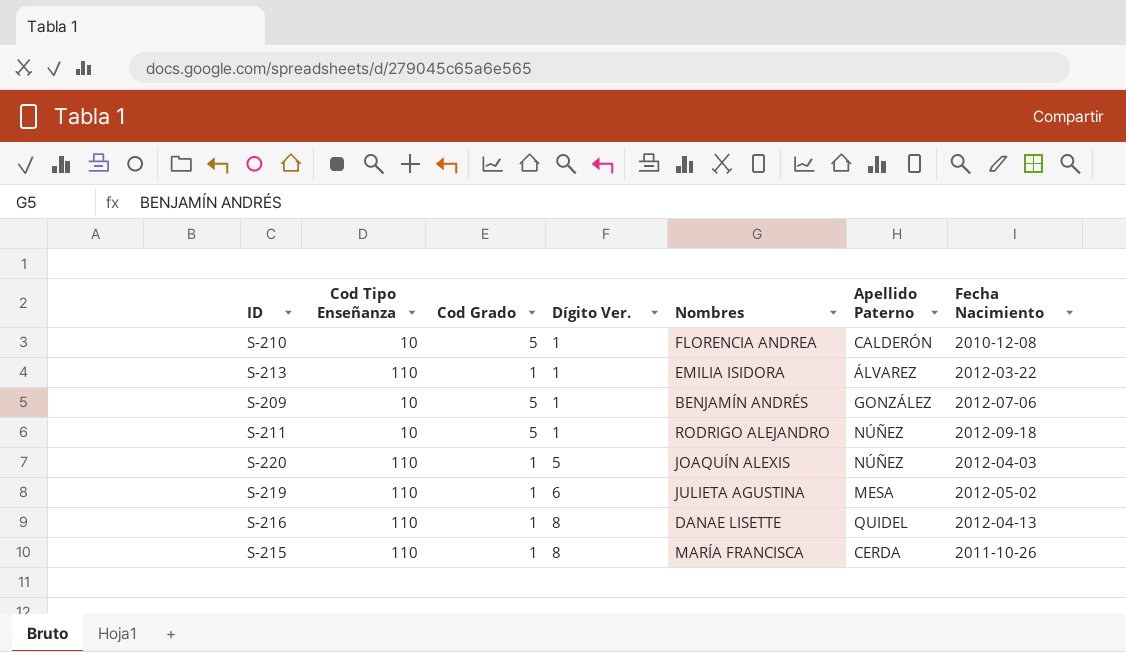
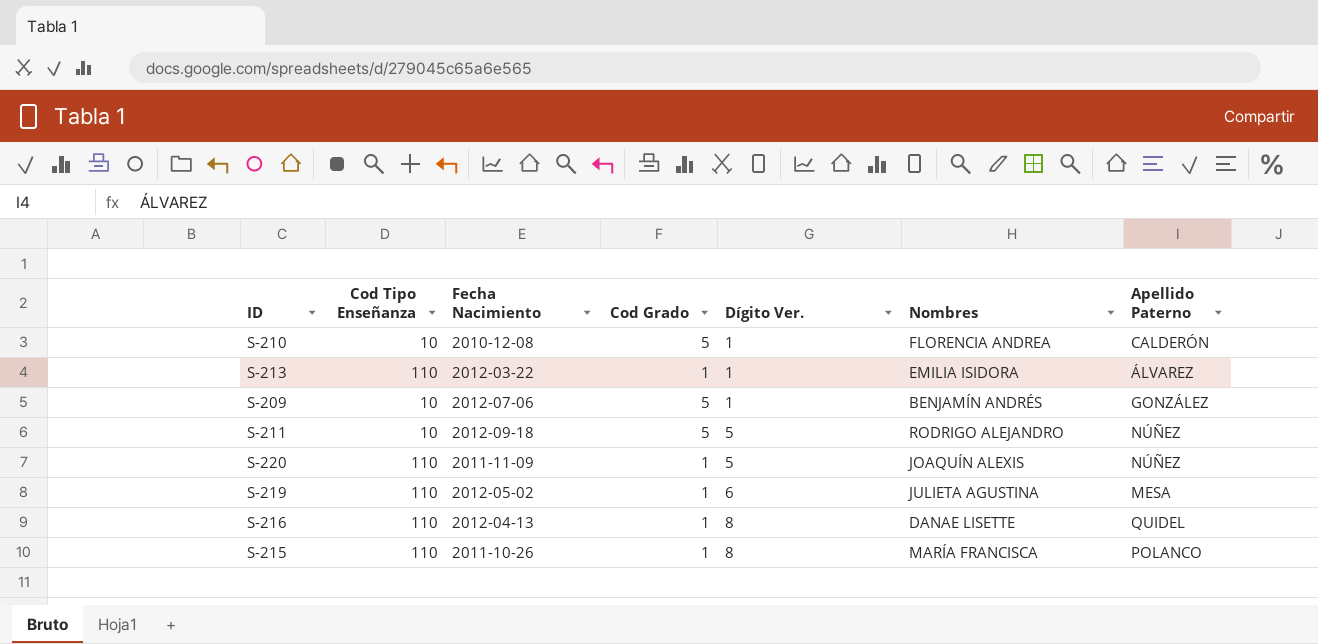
column Fecha Nacimiento | position: 7 -> 3
S-211 | Dígito Ver.: 1 -> 5
S-220 | Fecha Nacimiento: 2012-04-03 -> 2011-11-09
S-215 | Apellido Paterno: CERDA -> POLANCO

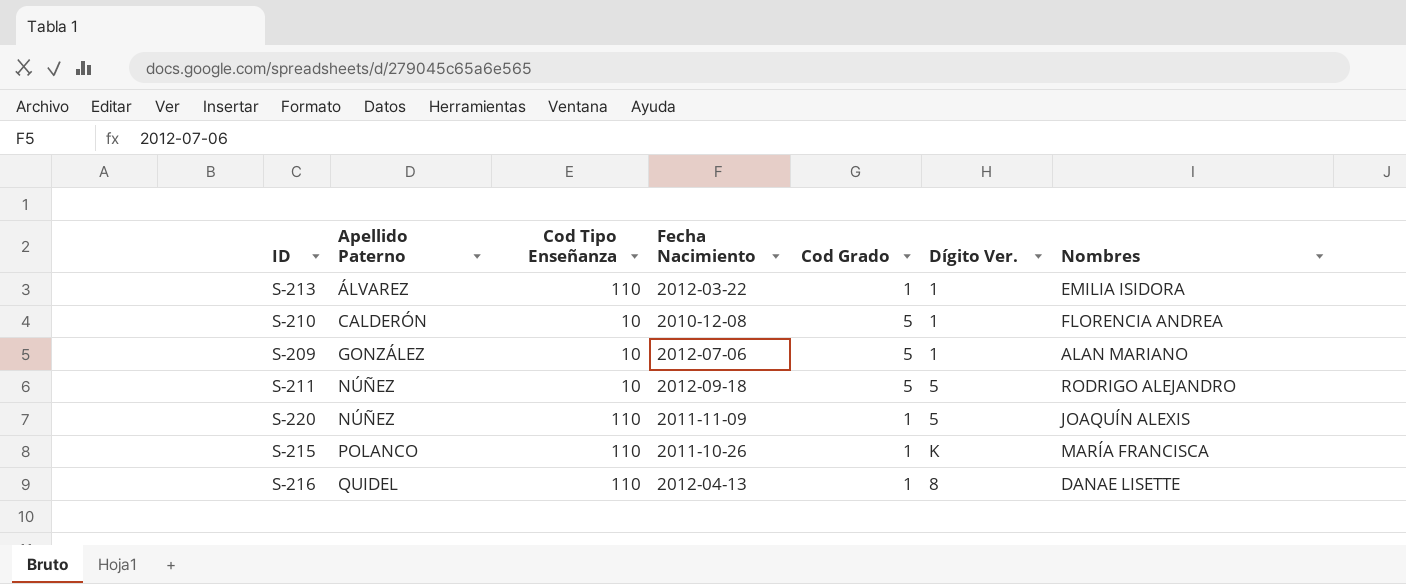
row order: Dígito Ver. ascending -> Apellido Paterno ascending
column Apellido Paterno | position: 7 -> 2
row S-219: 110 | 2012-05-02 | 1 | 6 | JULIETA AGUSTINA | MESA -> none
S-209 | Nombres: BENJAMÍN ANDRÉS -> ALAN MARIANO
S-215 | Dígito Ver.: 8 -> K

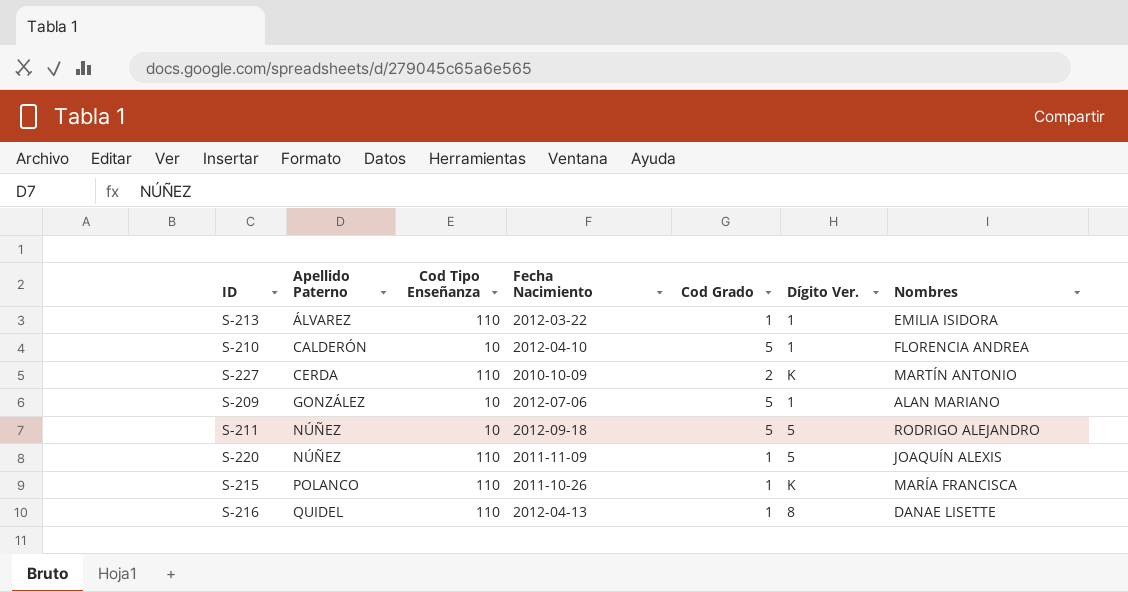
S-210 | Fecha Nacimiento: 2010-12-08 -> 2012-04-10
row S-227: none -> CERDA | 110 | 2010-10-09 | 2 | K | MARTÍN ANTONIO

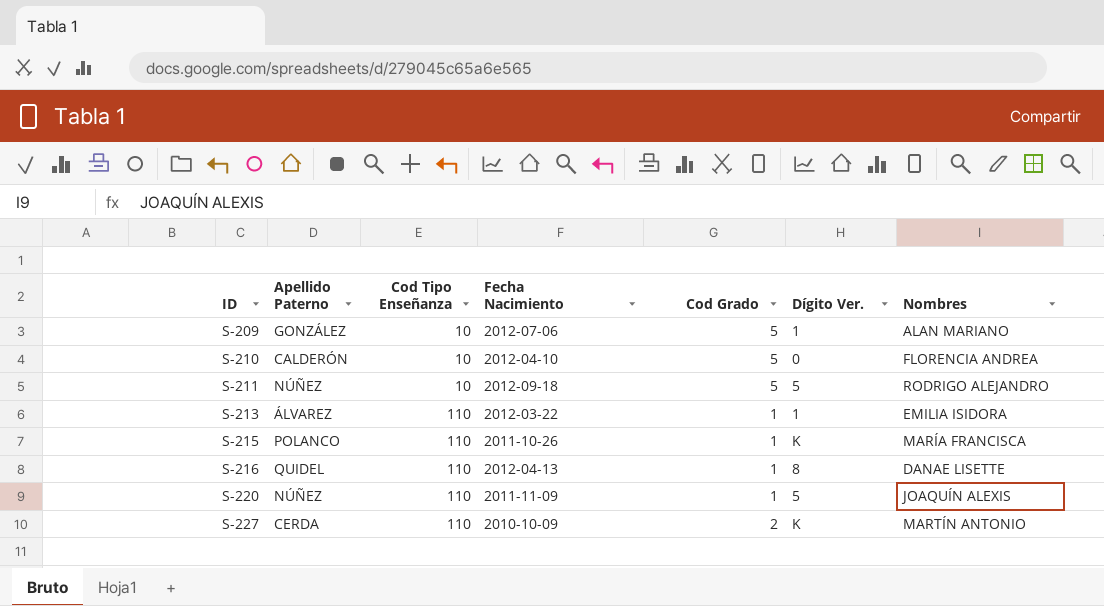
row order: Apellido Paterno ascending -> ID ascending
S-210 | Dígito Ver.: 1 -> 0

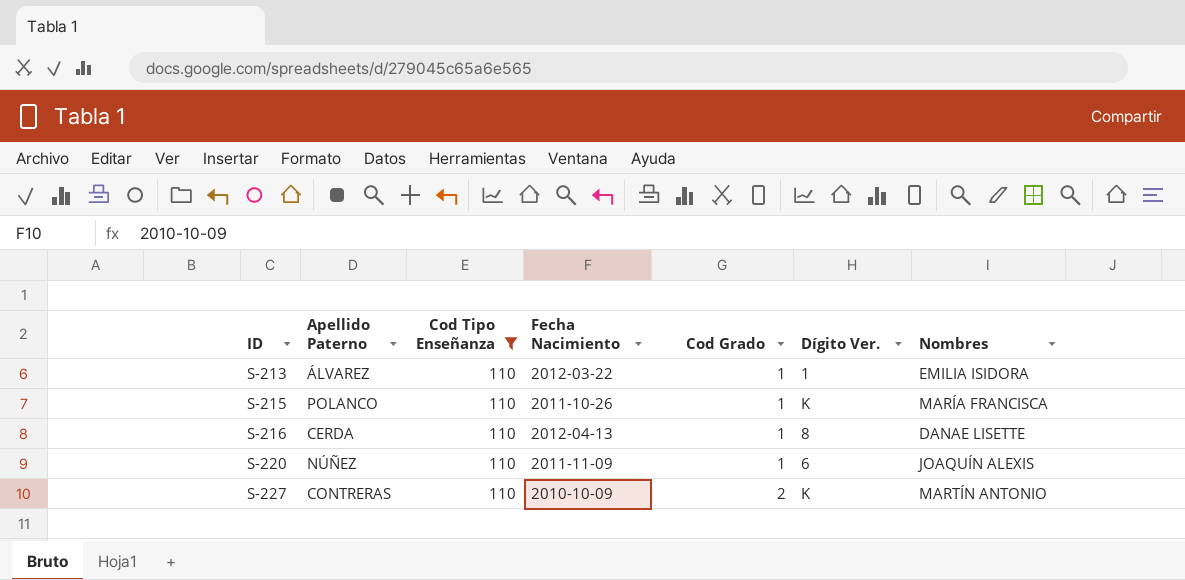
filter: none -> Cod Tipo Enseñanza = 110
S-216 | Apellido Paterno: QUIDEL -> CERDA
S-220 | Dígito Ver.: 5 -> 6
S-227 | Apellido Paterno: CERDA -> CONTRERAS

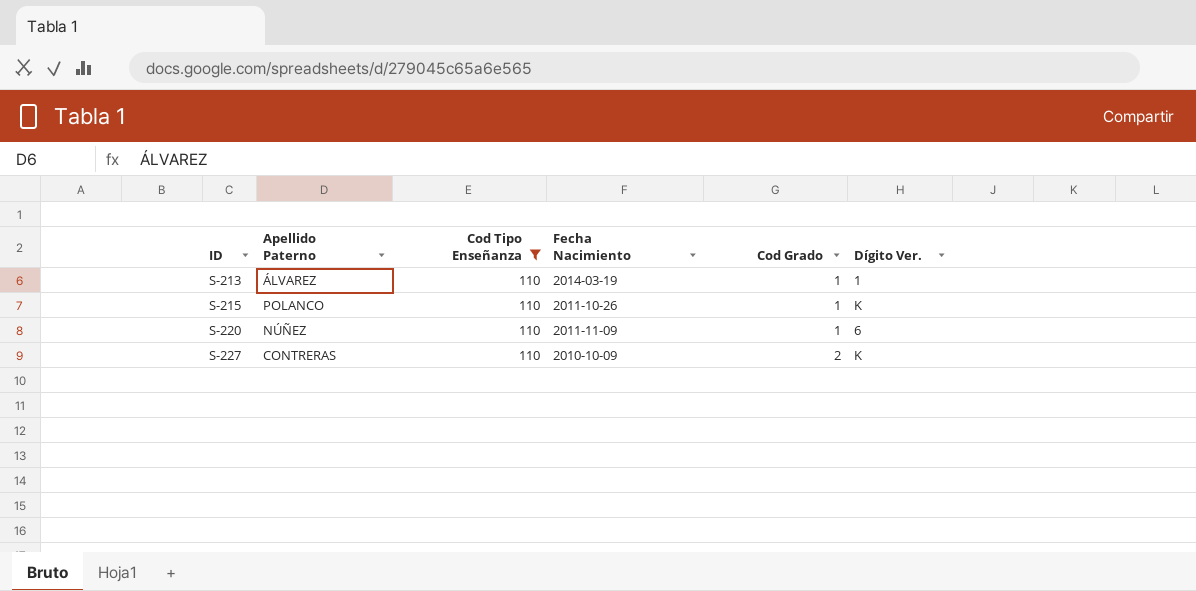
column Nombres | position: 7 -> none
row S-216: CERDA | 110 | 2012-04-13 | 1 | 8 | DANAE LISETTE -> none
S-213 | Fecha Nacimiento: 2012-03-22 -> 2014-03-19

